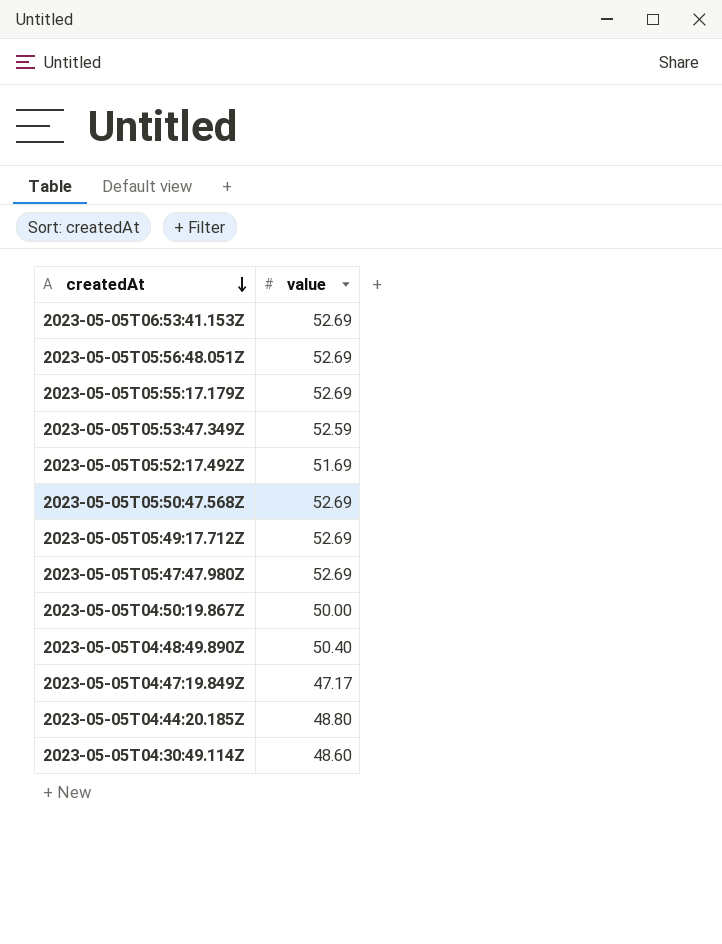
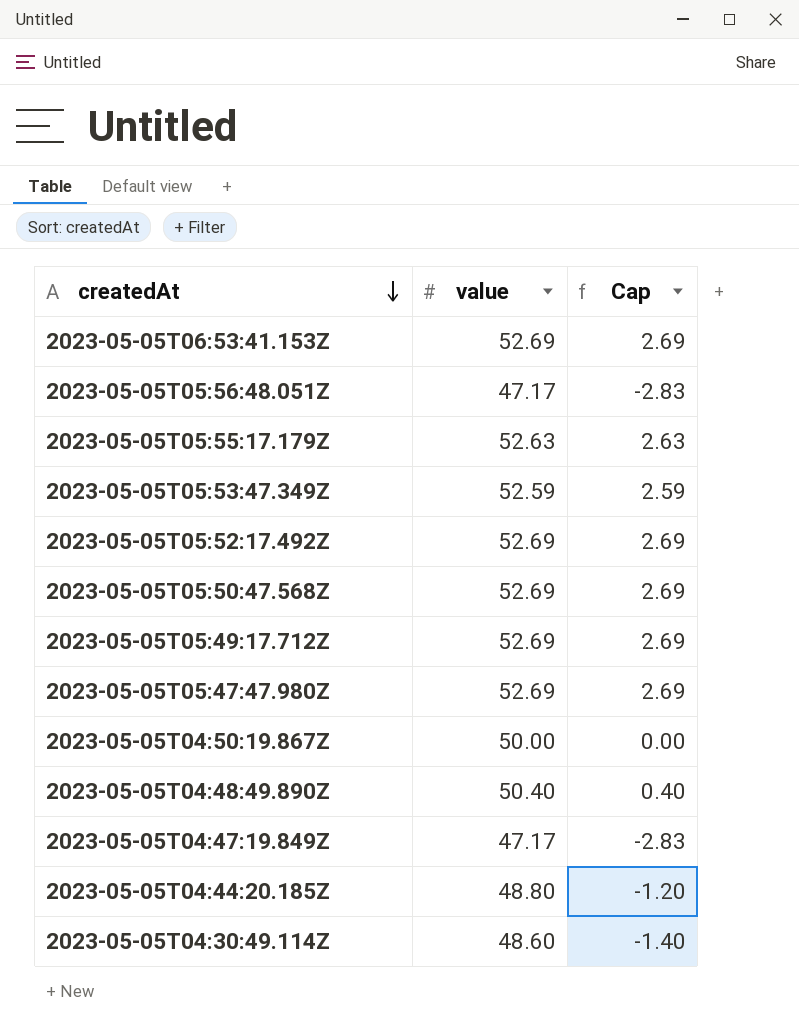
column Cap | formula: none -> [value] - 50
2023-05-05T05:56:48.051Z | value: 52.69 -> 47.17
2023-05-05T05:55:17.179Z | value: 52.69 -> 52.63
2023-05-05T05:52:17.492Z | value: 51.69 -> 52.69

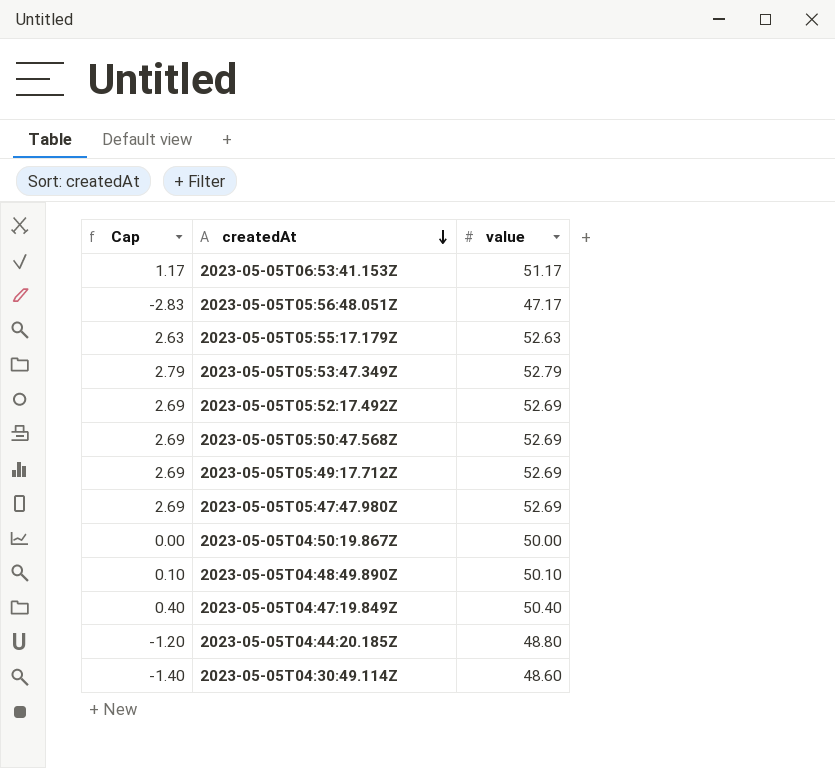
column Cap | position: 3 -> 1
2023-05-05T06:53:41.153Z | Cap: 2.69 -> 1.17
2023-05-05T06:53:41.153Z | value: 52.69 -> 51.17
2023-05-05T05:53:47.349Z | Cap: 2.59 -> 2.79
2023-05-05T05:53:47.349Z | value: 52.59 -> 52.79
2023-05-05T04:48:49.890Z | Cap: 0.40 -> 0.10
2023-05-05T04:48:49.890Z | value: 50.40 -> 50.10
2023-05-05T04:47:19.849Z | Cap: -2.83 -> 0.40
2023-05-05T04:47:19.849Z | value: 47.17 -> 50.40

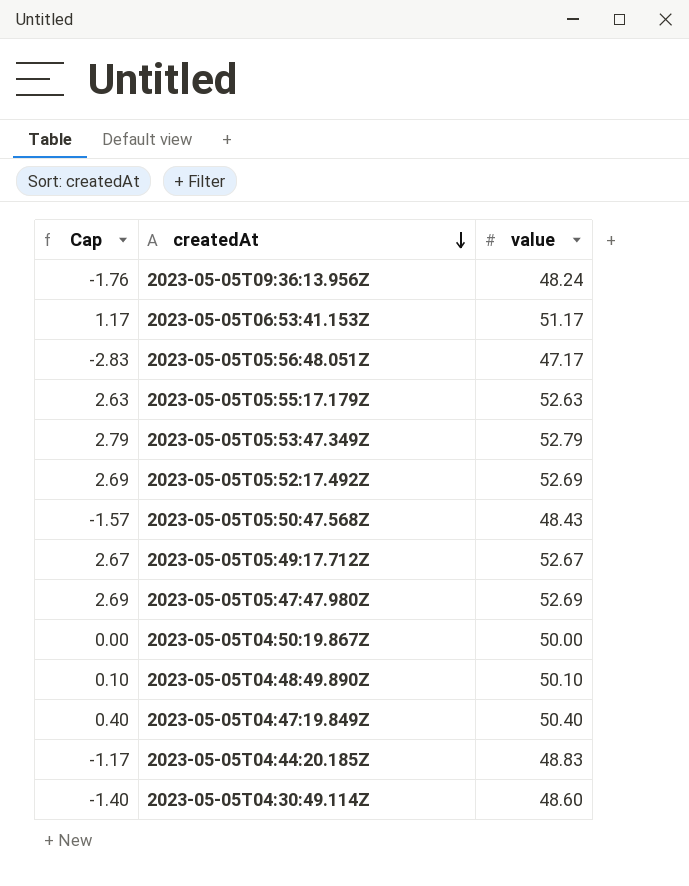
row 2023-05-05T09:36:13.956Z: none -> -1.76 | 48.24
2023-05-05T05:50:47.568Z | Cap: 2.69 -> -1.57
2023-05-05T05:50:47.568Z | value: 52.69 -> 48.43
2023-05-05T05:49:17.712Z | Cap: 2.69 -> 2.67
2023-05-05T05:49:17.712Z | value: 52.69 -> 52.67
2023-05-05T04:44:20.185Z | Cap: -1.20 -> -1.17
2023-05-05T04:44:20.185Z | value: 48.80 -> 48.83

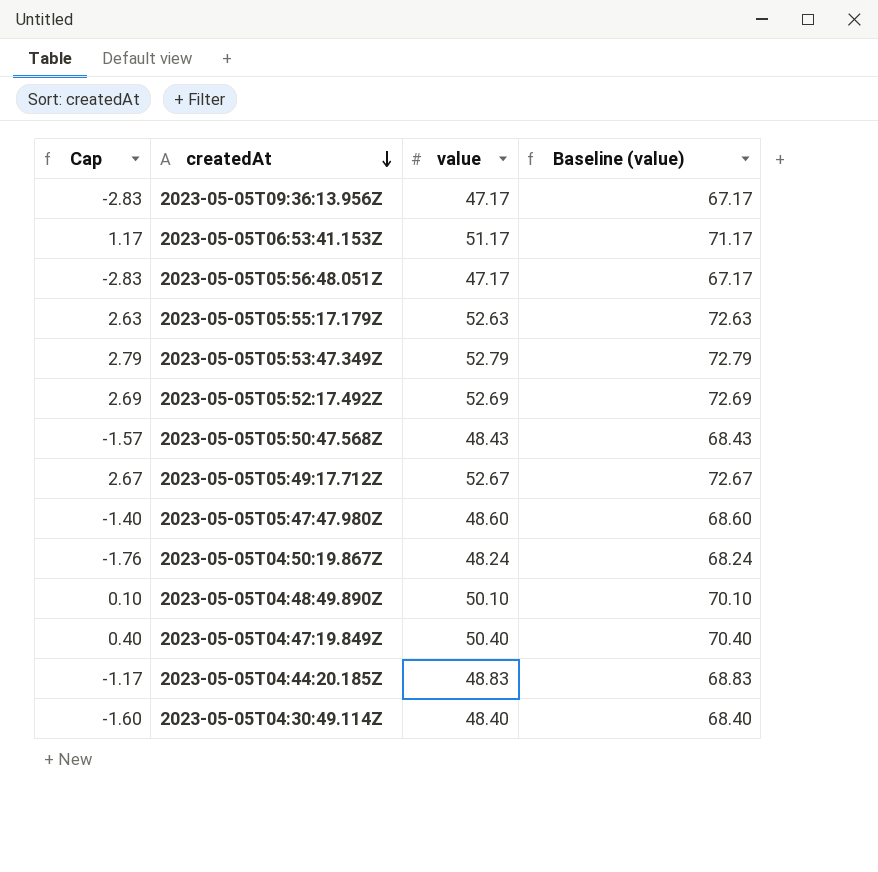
column Baseline (value) | formula: none -> [value] + 20
2023-05-05T09:36:13.956Z | Cap: -1.76 -> -2.83
2023-05-05T09:36:13.956Z | value: 48.24 -> 47.17
2023-05-05T05:47:47.980Z | Cap: 2.69 -> -1.40
2023-05-05T05:47:47.980Z | value: 52.69 -> 48.60
2023-05-05T04:50:19.867Z | Cap: 0.00 -> -1.76
2023-05-05T04:50:19.867Z | value: 50.00 -> 48.24
2023-05-05T04:30:49.114Z | Cap: -1.40 -> -1.60
2023-05-05T04:30:49.114Z | value: 48.60 -> 48.40

